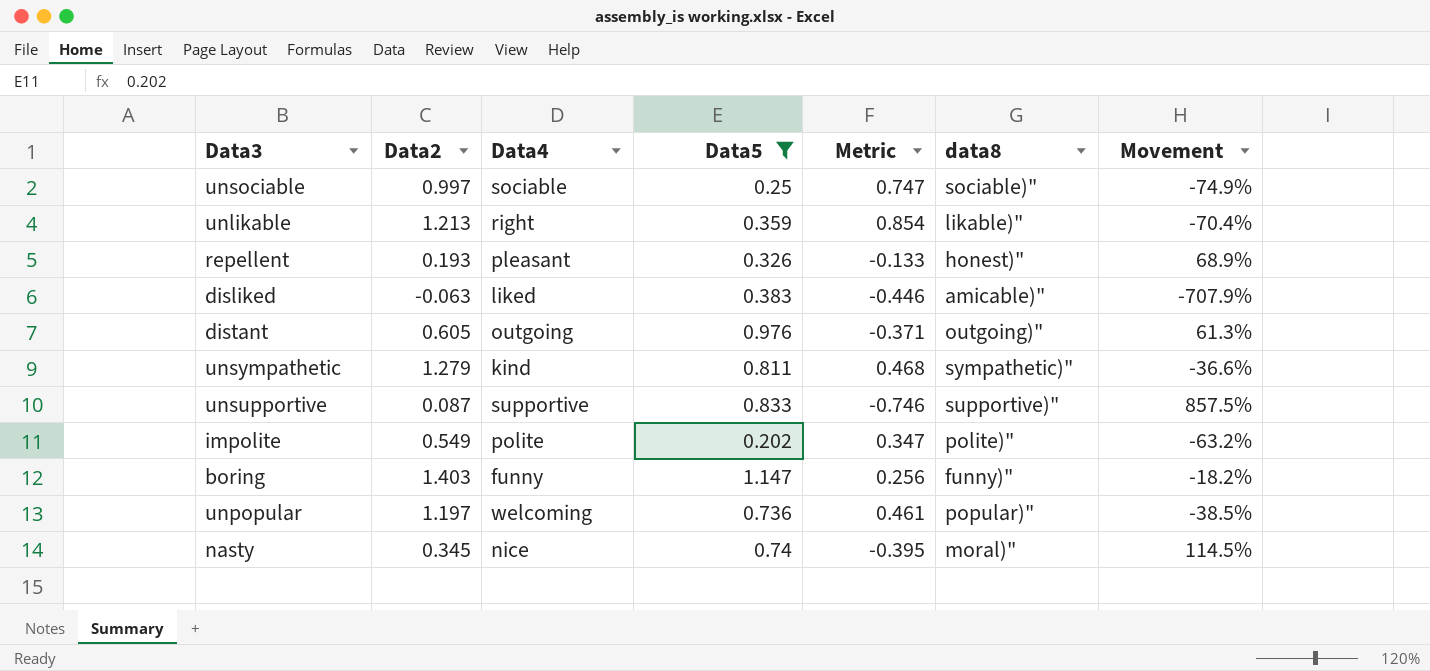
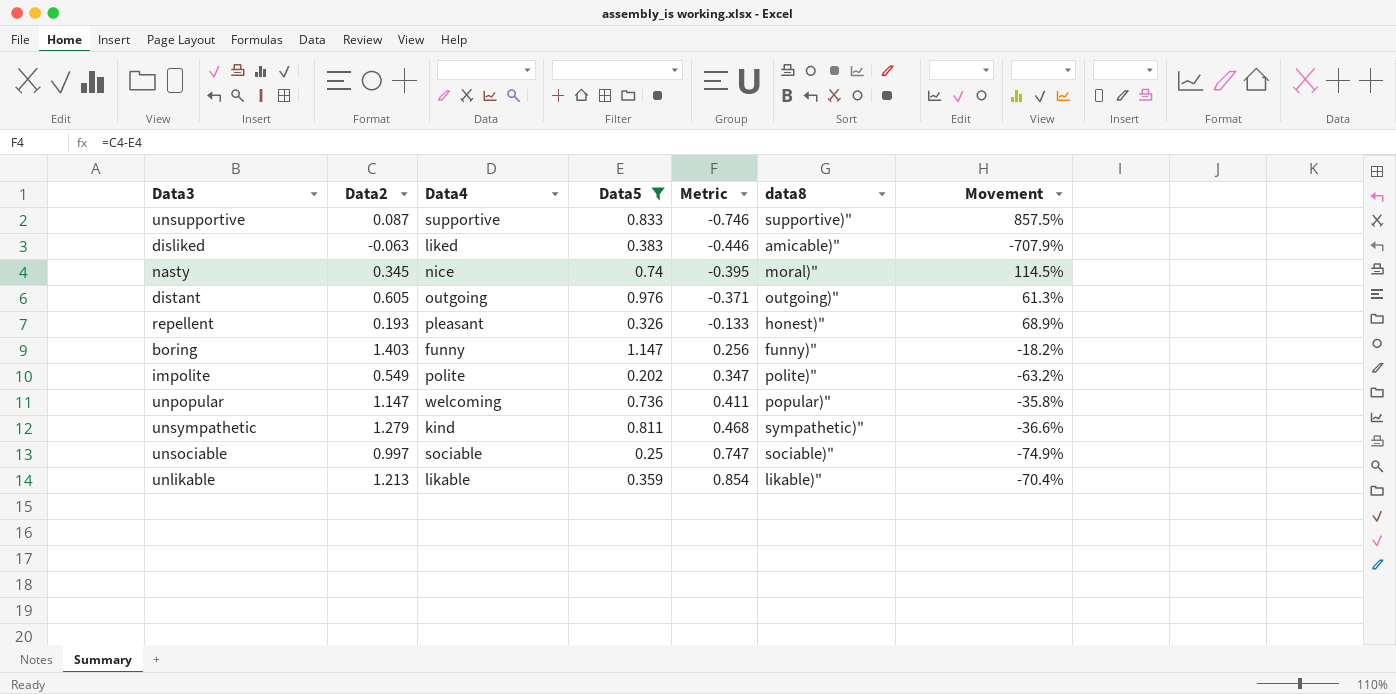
row order: none -> Metric ascending
unpopular | Data2: 1.197 -> 1.147
unpopular | Metric: 0.461 -> 0.411
unpopular | Movement: -38.5% -> -35.8%
unlikable | Data4: right -> likable

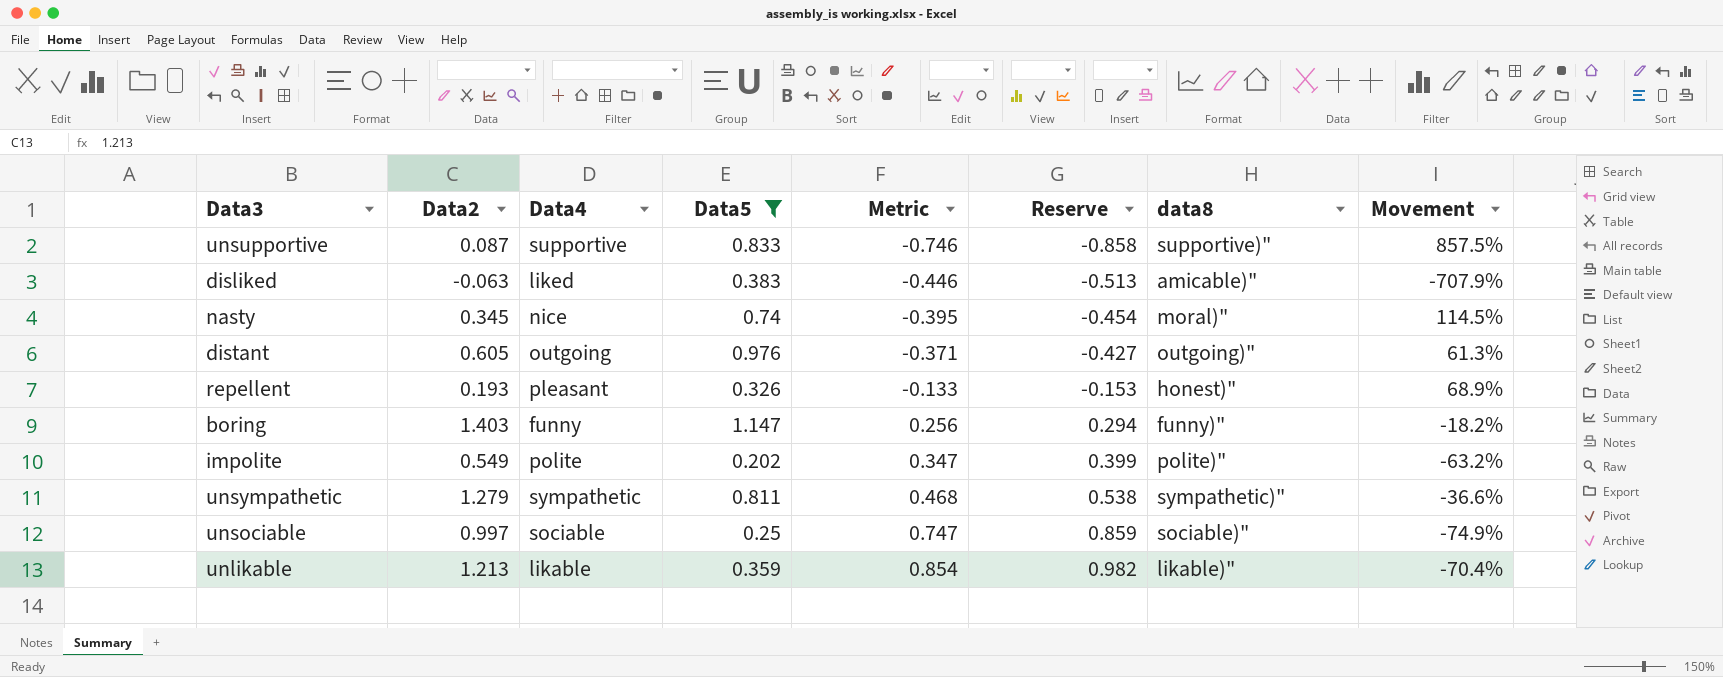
column Reserve | formula: none -> [Metric] * 1.15
row unpopular: 1.147 | welcoming | 0.736 | 0.411 | popular)" | -35.8% -> none
unsympathetic | Data4: kind -> sympathetic

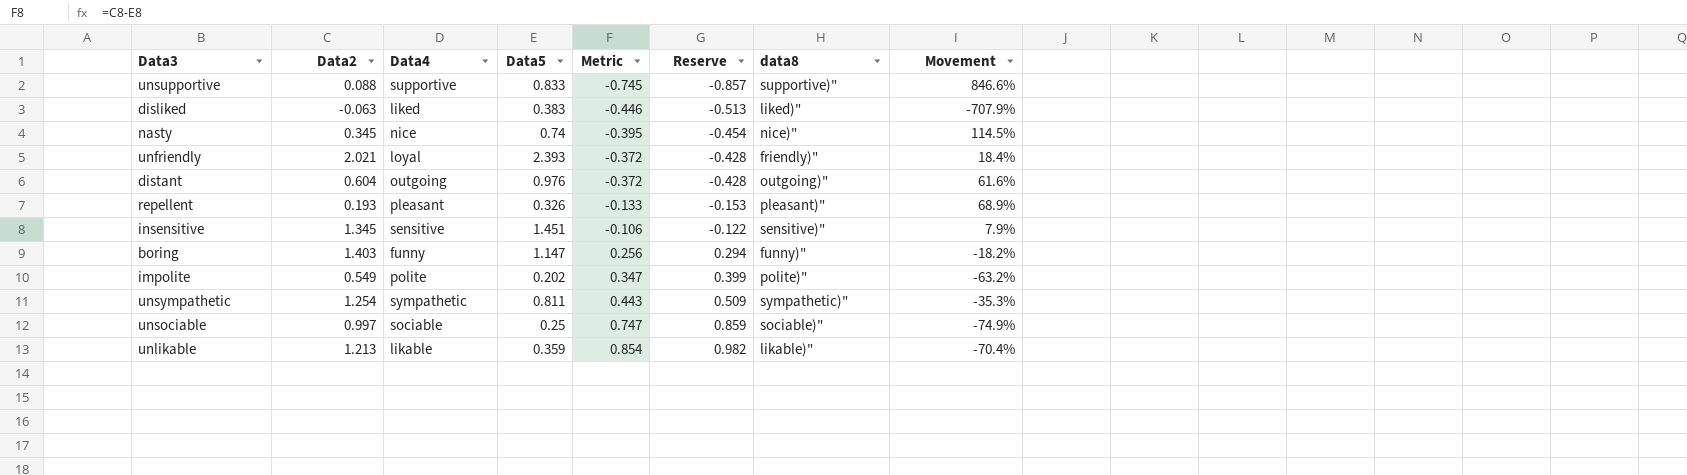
filter: Data5 <= 1.147 -> none
unsupportive | Data2: 0.087 -> 0.088
unsupportive | Metric: -0.746 -> -0.745
unsupportive | Reserve: -0.858 -> -0.857
unsupportive | Movement: 857.5% -> 846.6%
disliked | data8: amicable)" -> liked)"
nasty | data8: moral)" -> nice)"
distant | Data2: 0.605 -> 0.604
distant | Metric: -0.371 -> -0.372
distant | Reserve: -0.427 -> -0.428
distant | Movement: 61.3% -> 61.6%
repellent | data8: honest)" -> pleasant)"
unsympathetic | Data2: 1.279 -> 1.254
unsympathetic | Metric: 0.468 -> 0.443
unsympathetic | Reserve: 0.538 -> 0.509
unsympathetic | Movement: -36.6% -> -35.3%

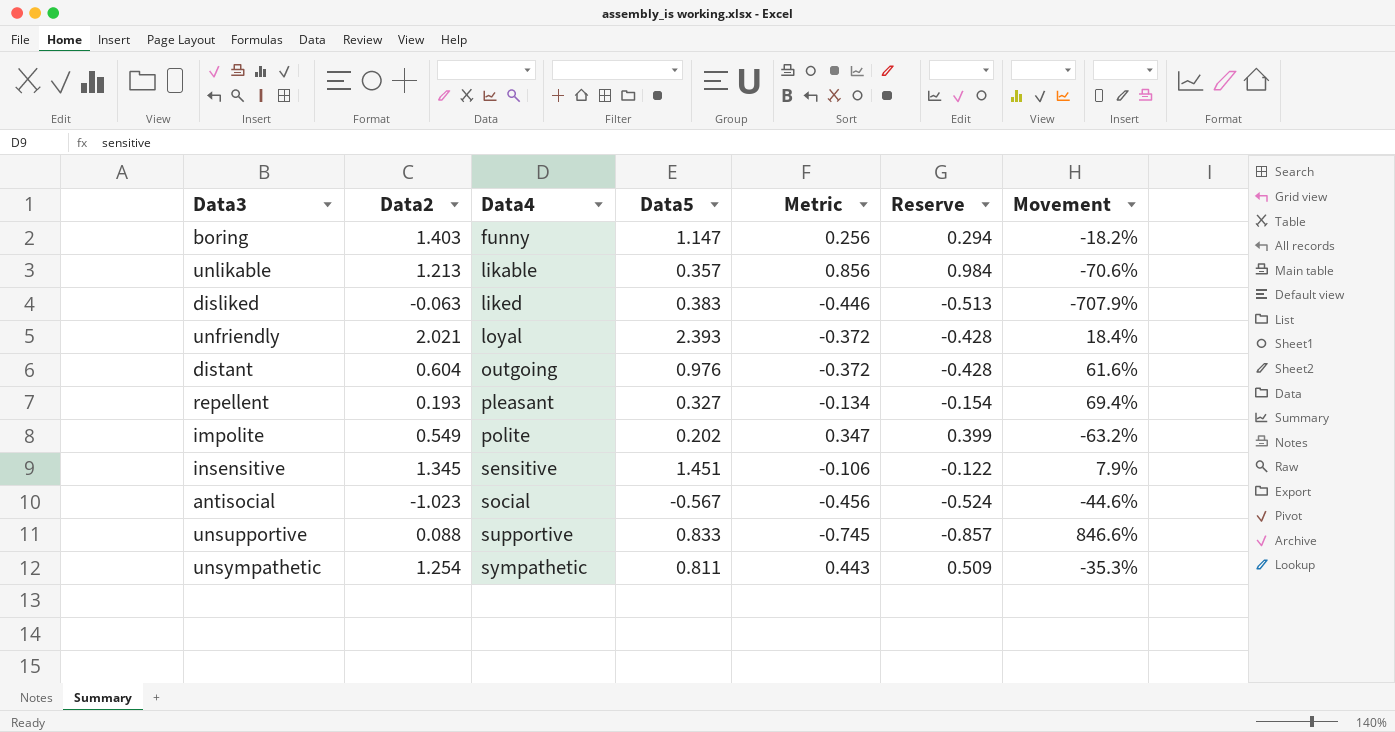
row order: Metric ascending -> Data4 ascending
column data8 | position: 7 -> none
row nasty: 0.345 | nice | 0.74 | -0.395 | -0.454 | nice)" | 114.5% -> none
row unsociable: 0.997 | sociable | 0.25 | 0.747 | 0.859 | sociable)" | -74.9% -> none
unlikable | Data5: 0.359 -> 0.357
unlikable | Metric: 0.854 -> 0.856
unlikable | Reserve: 0.982 -> 0.984
unlikable | Movement: -70.4% -> -70.6%
repellent | Data5: 0.326 -> 0.327
repellent | Metric: -0.133 -> -0.134
repellent | Reserve: -0.153 -> -0.154
repellent | Movement: 68.9% -> 69.4%
row antisocial: none -> -1.023 | social | -0.567 | -0.456 | -0.524 | -44.6%

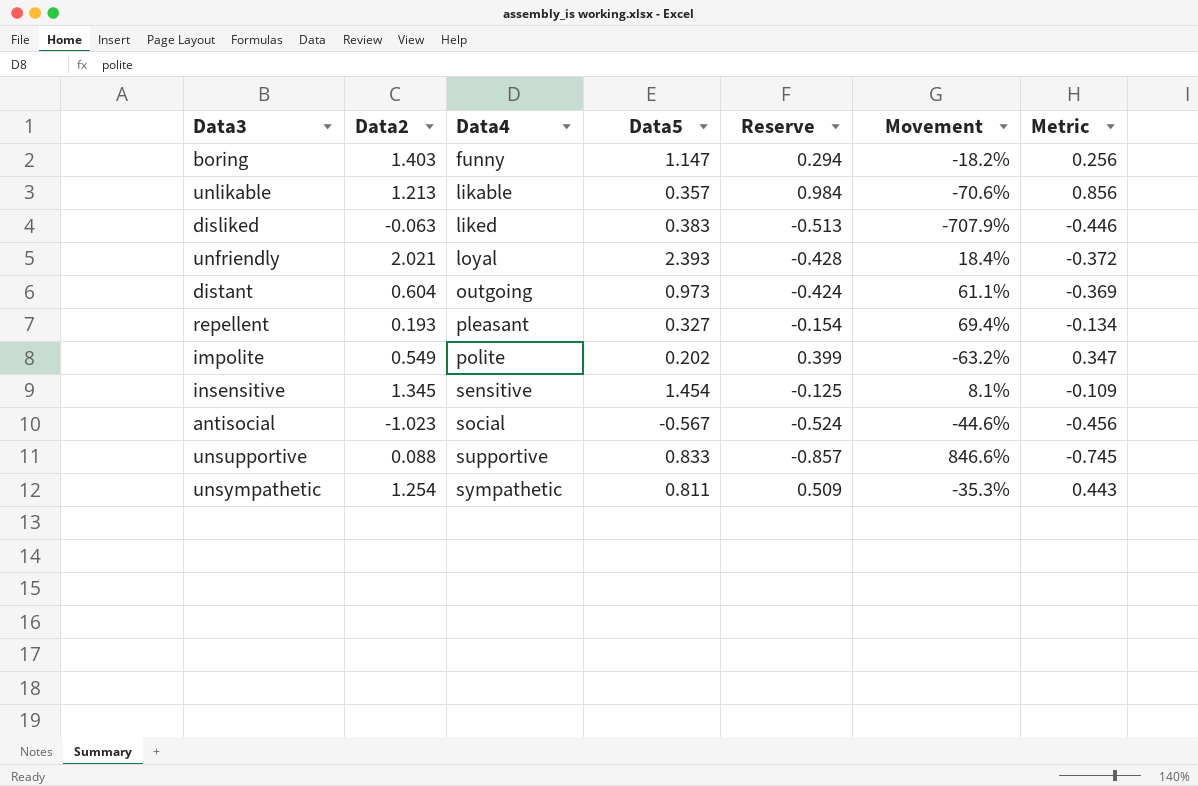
column Metric | position: 5 -> 7
distant | Data5: 0.976 -> 0.973
distant | Reserve: -0.428 -> -0.424
distant | Movement: 61.6% -> 61.1%
distant | Metric: -0.372 -> -0.369
insensitive | Data5: 1.451 -> 1.454
insensitive | Reserve: -0.122 -> -0.125
insensitive | Movement: 7.9% -> 8.1%
insensitive | Metric: -0.106 -> -0.109

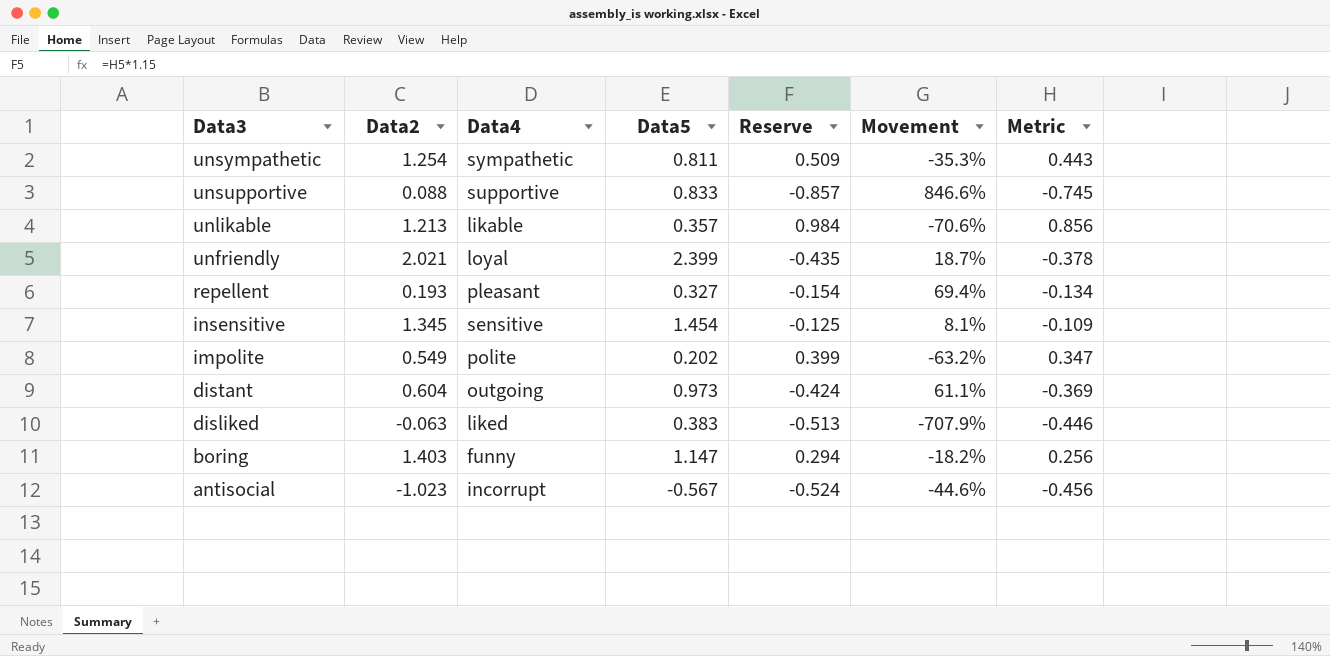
row order: Data4 ascending -> Data3 descending
unfriendly | Data5: 2.393 -> 2.399
unfriendly | Reserve: -0.428 -> -0.435
unfriendly | Movement: 18.4% -> 18.7%
unfriendly | Metric: -0.372 -> -0.378
antisocial | Data4: social -> incorrupt

